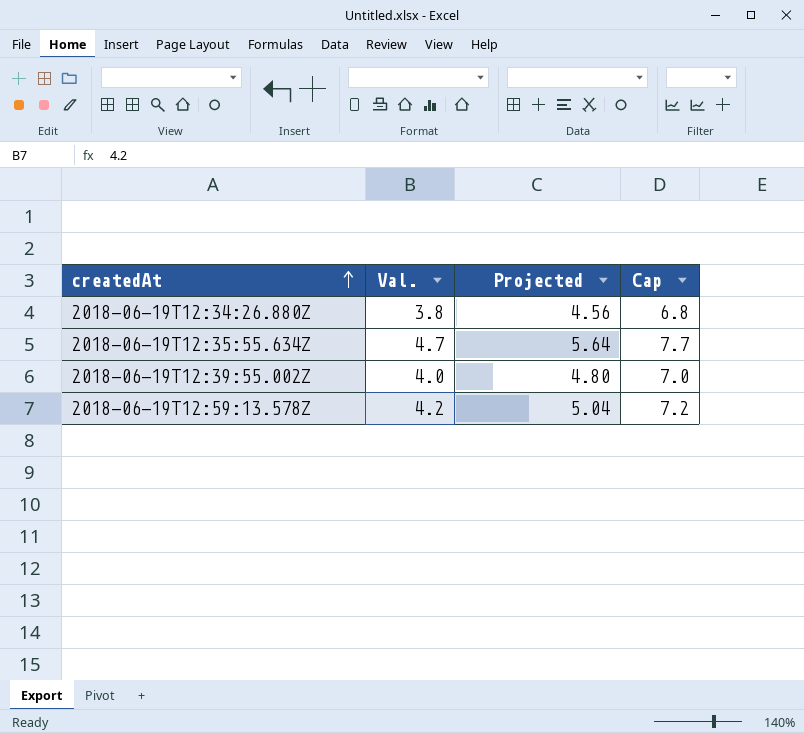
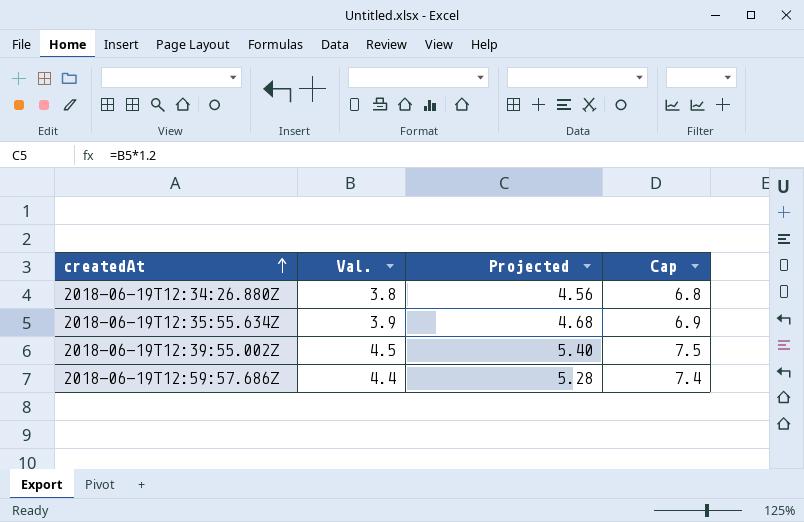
row 2018-06-19T12:59:13.578Z: 4.2 | 5.04 | 7.2 -> none
2018-06-19T12:35:55.634Z | Val.: 4.7 -> 3.9
2018-06-19T12:35:55.634Z | Projected: 5.64 -> 4.68
2018-06-19T12:35:55.634Z | Cap: 7.7 -> 6.9
2018-06-19T12:39:55.002Z | Val.: 4.0 -> 4.5
2018-06-19T12:39:55.002Z | Projected: 4.80 -> 5.40
2018-06-19T12:39:55.002Z | Cap: 7.0 -> 7.5
row 2018-06-19T12:59:57.686Z: none -> 4.4 | 5.28 | 7.4

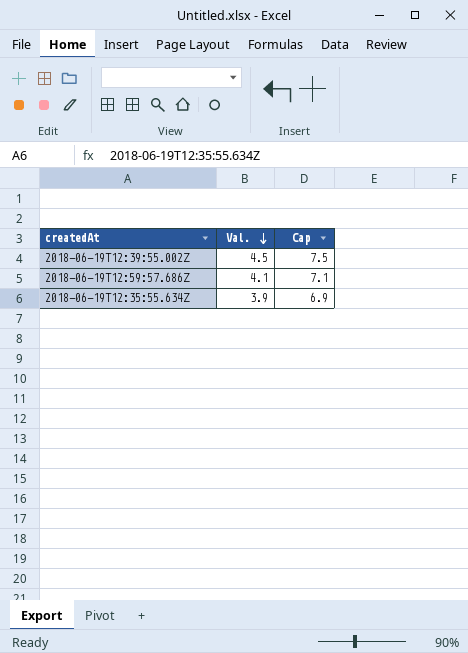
row order: createdAt ascending -> Val. descending
column Projected | formula: [Val.] * 1.2 -> none
row 2018-06-19T12:34:26.880Z: 3.8 | 4.56 | 6.8 -> none
2018-06-19T12:59:57.686Z | Val.: 4.4 -> 4.1
2018-06-19T12:59:57.686Z | Cap: 7.4 -> 7.1

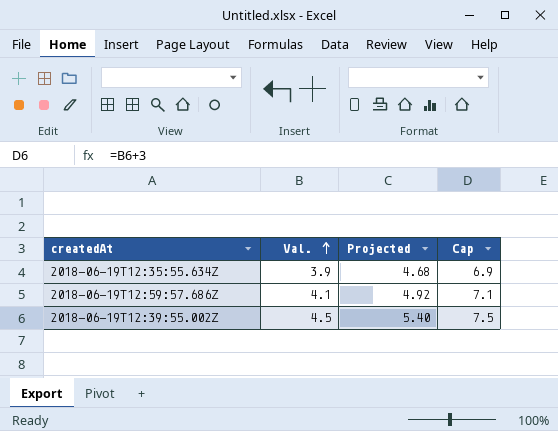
row order: Val. descending -> Val. ascending
column Projected | formula: none -> [Val.] * 1.2

